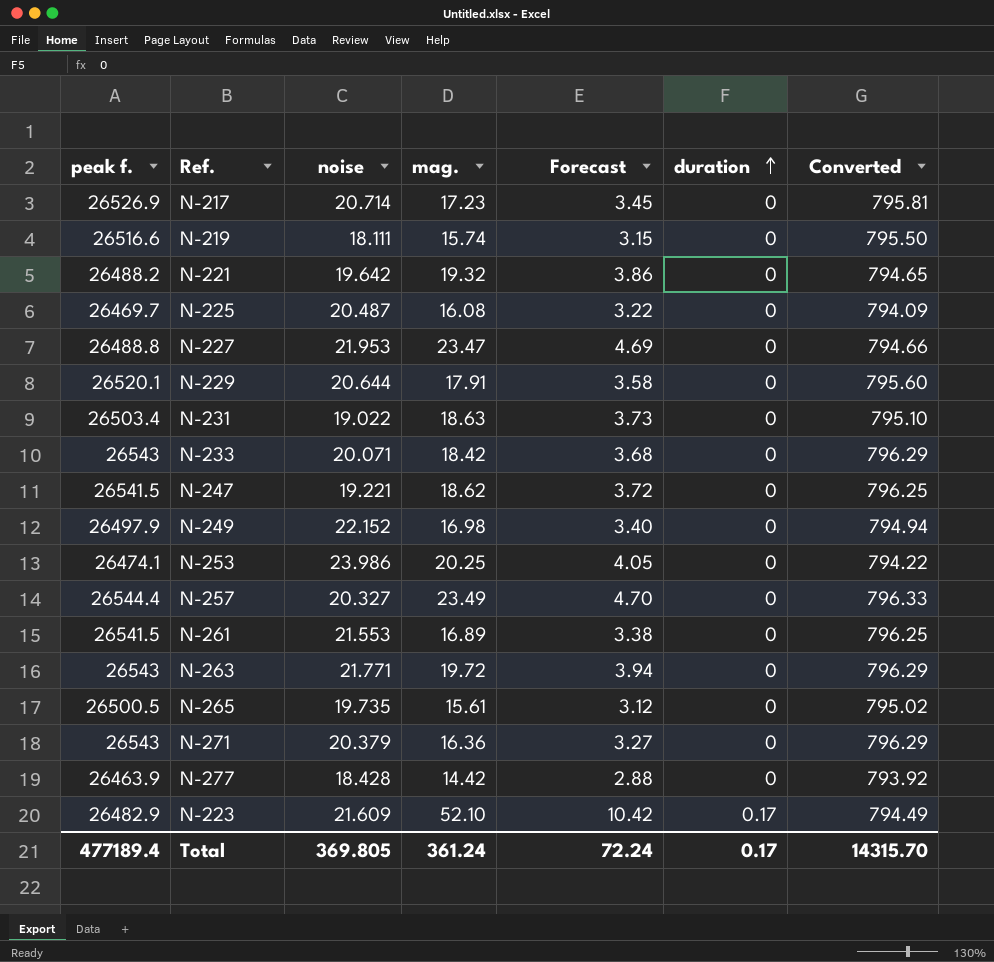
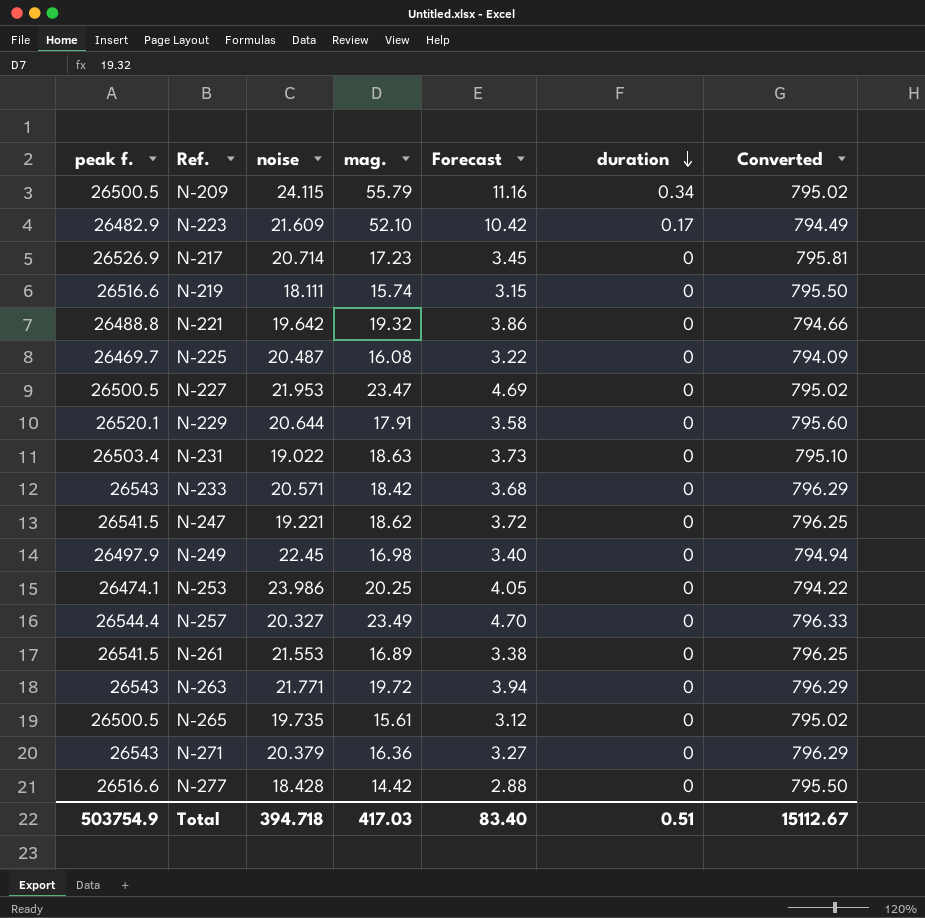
row order: duration ascending -> duration descending
row N-209: none -> 26500.5 | 24.115 | 55.79 | 11.16 | 0.34 | 795.02
N-221 | peak f.: 26488.2 -> 26488.8
N-221 | Converted: 794.65 -> 794.66
N-227 | peak f.: 26488.8 -> 26500.5
N-227 | Converted: 794.66 -> 795.02
N-233 | noise: 20.071 -> 20.571
N-249 | noise: 22.152 -> 22.45
N-277 | peak f.: 26463.9 -> 26516.6
N-277 | Converted: 793.92 -> 795.50
Total | peak f.: 477189.4 -> 503754.9
Total | noise: 369.805 -> 394.718
Total | mag.: 361.24 -> 417.03
Total | Forecast: 72.24 -> 83.40
Total | duration: 0.17 -> 0.51
Total | Converted: 14315.70 -> 15112.67

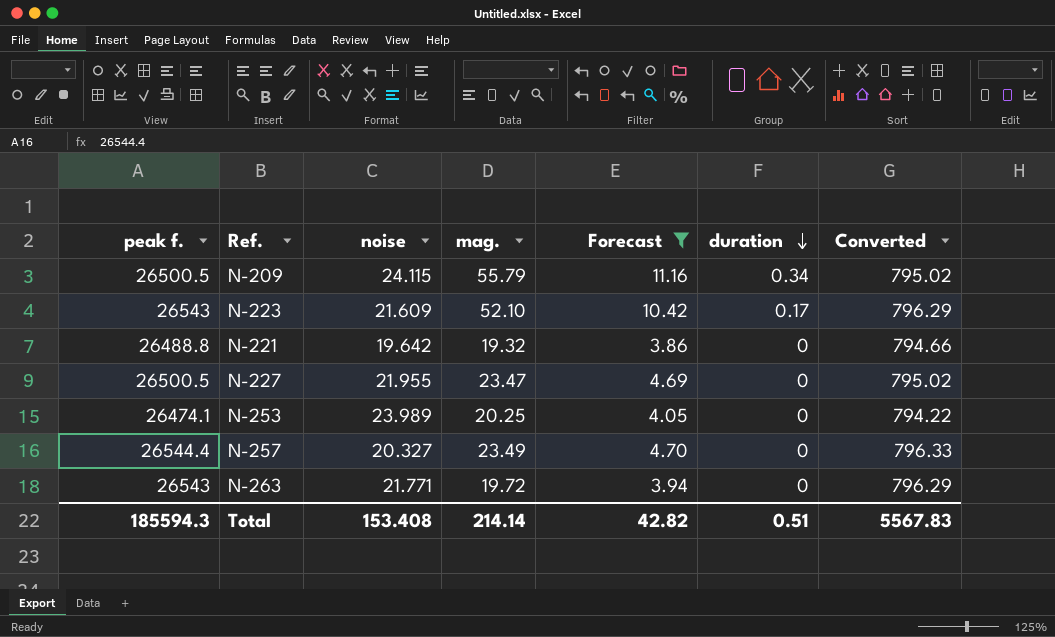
filter: none -> Forecast >= 3.86
N-223 | peak f.: 26482.9 -> 26543
N-223 | Converted: 794.49 -> 796.29
N-227 | noise: 21.953 -> 21.955
N-253 | noise: 23.986 -> 23.989
Total | peak f.: 503754.9 -> 185594.3
Total | noise: 394.718 -> 153.408
Total | mag.: 417.03 -> 214.14
Total | Forecast: 83.40 -> 42.82
Total | Converted: 15112.67 -> 5567.83

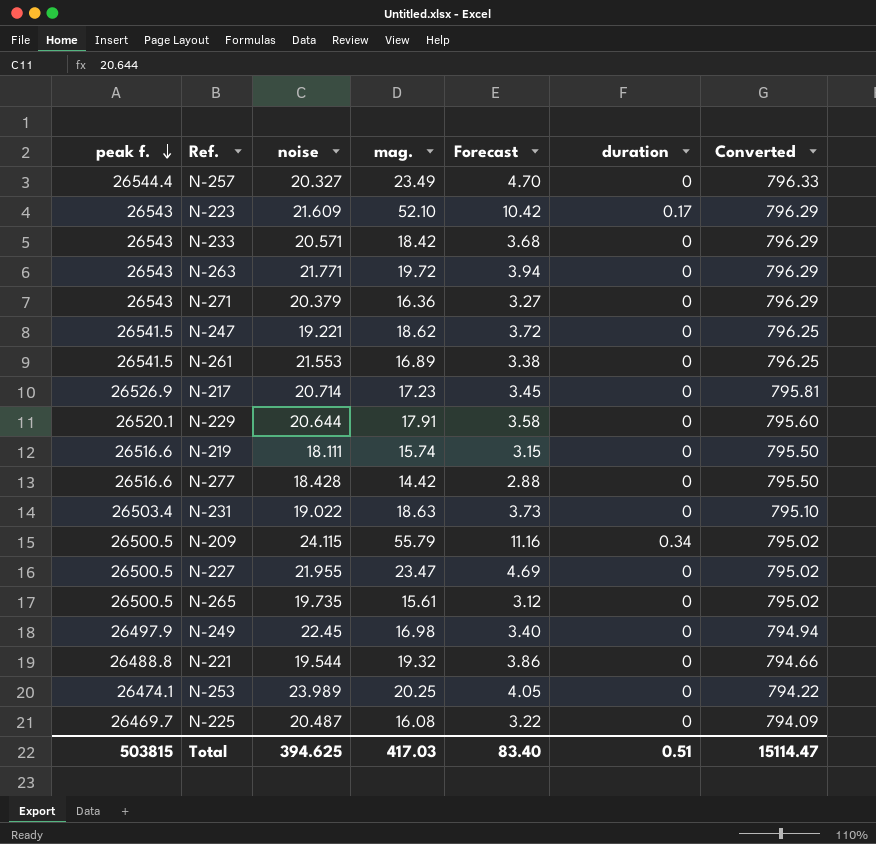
filter: Forecast >= 3.86 -> none
row order: duration descending -> peak f. descending
N-221 | noise: 19.642 -> 19.544
Total | peak f.: 185594.3 -> 503815
Total | noise: 153.408 -> 394.625
Total | mag.: 214.14 -> 417.03
Total | Forecast: 42.82 -> 83.40
Total | Converted: 5567.83 -> 15114.47

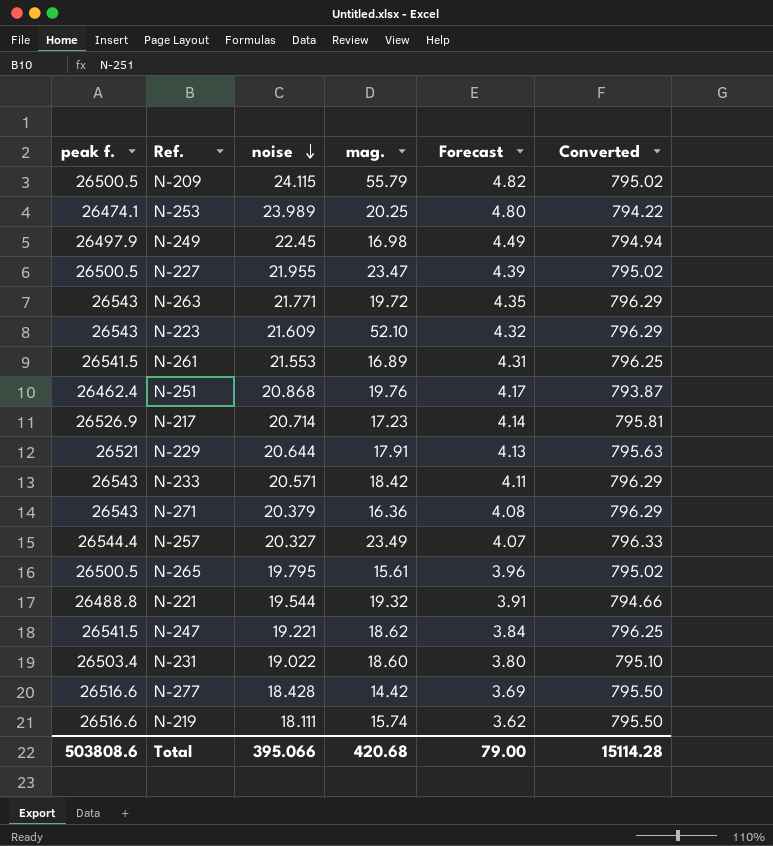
row order: peak f. descending -> noise descending
column duration | position: 6 -> none
column Forecast | formula: [mag.] * 0.2 -> [noise] * 0.2
row N-225: 26469.7 | 20.487 | 16.08 | 3.22 | 0 | 794.09 -> none
row N-251: none -> 26462.4 | 20.868 | 19.76 | 4.17 | 793.87
N-229 | peak f.: 26520.1 -> 26521
N-229 | Converted: 795.60 -> 795.63
N-265 | noise: 19.735 -> 19.795
N-231 | mag.: 18.63 -> 18.60
Total | peak f.: 503815 -> 503808.6
Total | noise: 394.625 -> 395.066
Total | mag.: 417.03 -> 420.68
Total | Forecast: 83.40 -> 79.00
Total | Converted: 15114.47 -> 15114.28

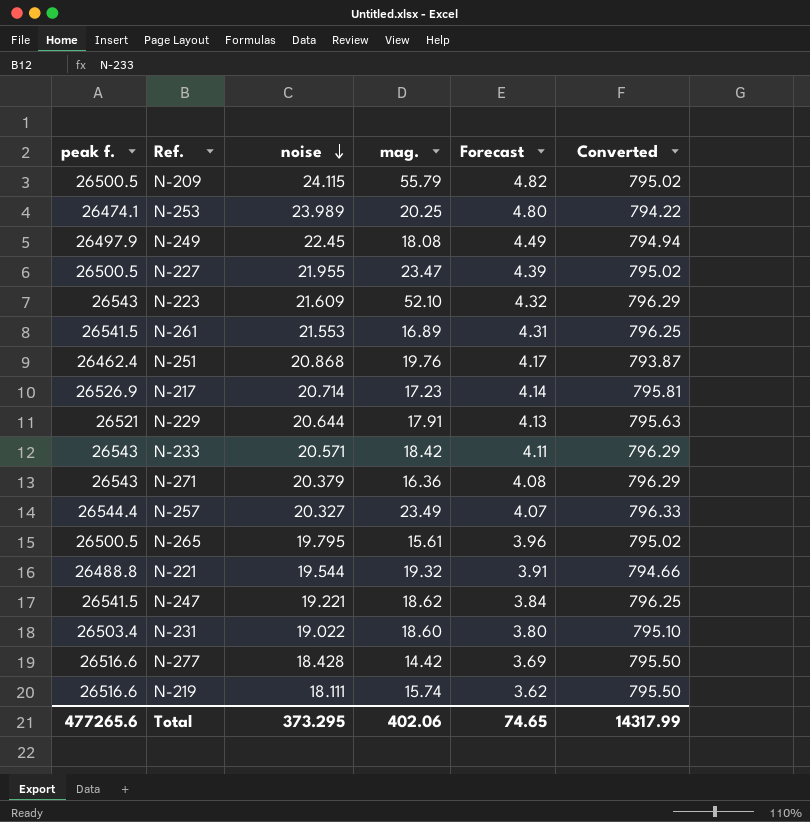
row N-263: 26543 | 21.771 | 19.72 | 4.35 | 796.29 -> none
N-249 | mag.: 16.98 -> 18.08
Total | peak f.: 503808.6 -> 477265.6
Total | noise: 395.066 -> 373.295
Total | mag.: 420.68 -> 402.06
Total | Forecast: 79.00 -> 74.65
Total | Converted: 15114.28 -> 14317.99

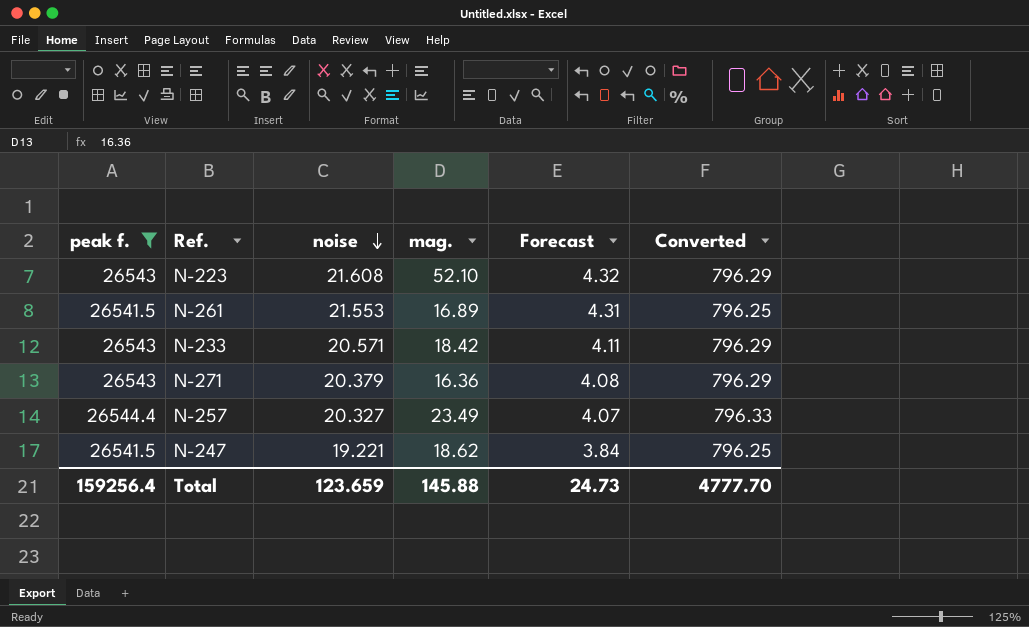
filter: none -> peak f. >= 26541.5
N-223 | noise: 21.609 -> 21.608
Total | peak f.: 477265.6 -> 159256.4
Total | noise: 373.295 -> 123.659
Total | mag.: 402.06 -> 145.88
Total | Forecast: 74.65 -> 24.73
Total | Converted: 14317.99 -> 4777.70

